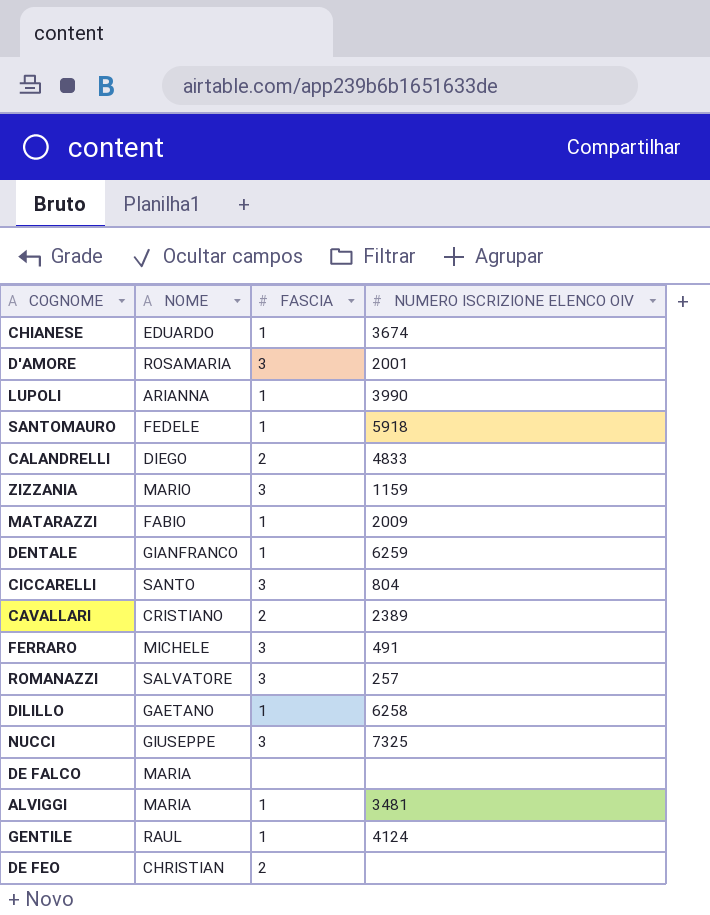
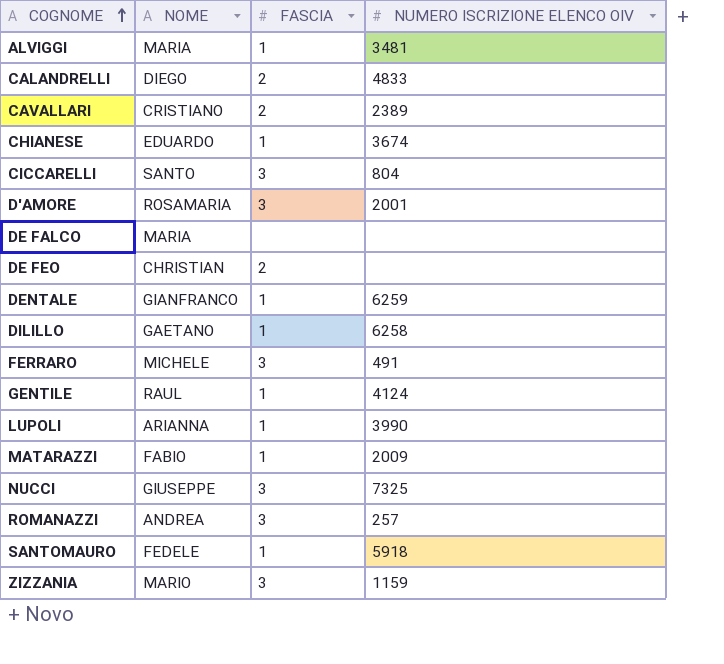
row order: none -> COGNOME ascending
ROMANAZZI | NOME: SALVATORE -> ANDREA

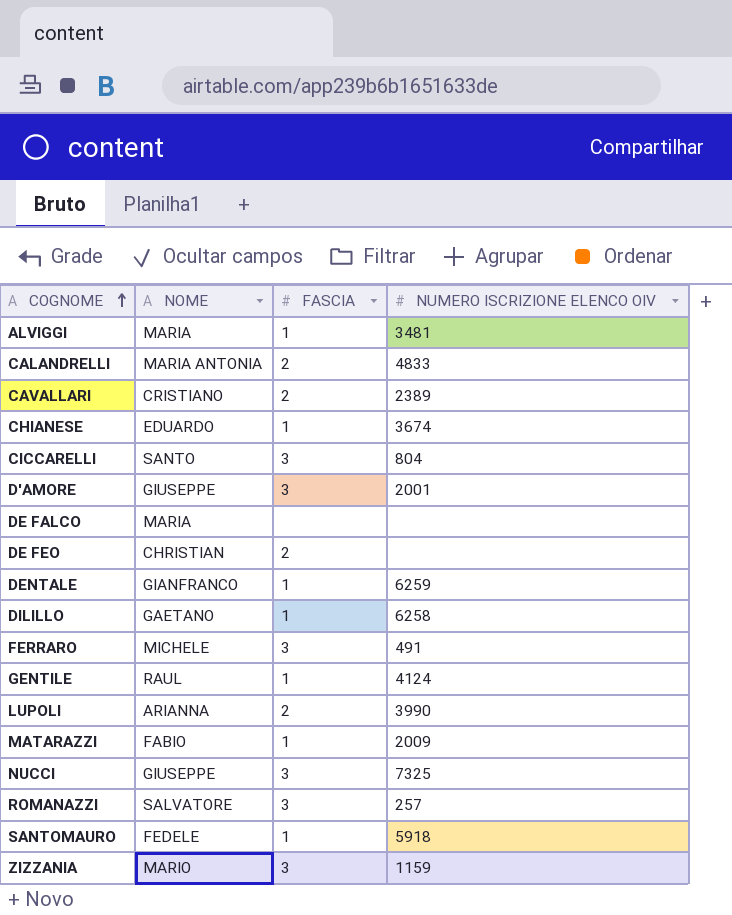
CALANDRELLI | NOME: DIEGO -> MARIA ANTONIA
D'AMORE | NOME: ROSAMARIA -> GIUSEPPE
LUPOLI | FASCIA: 1 -> 2
ROMANAZZI | NOME: ANDREA -> SALVATORE

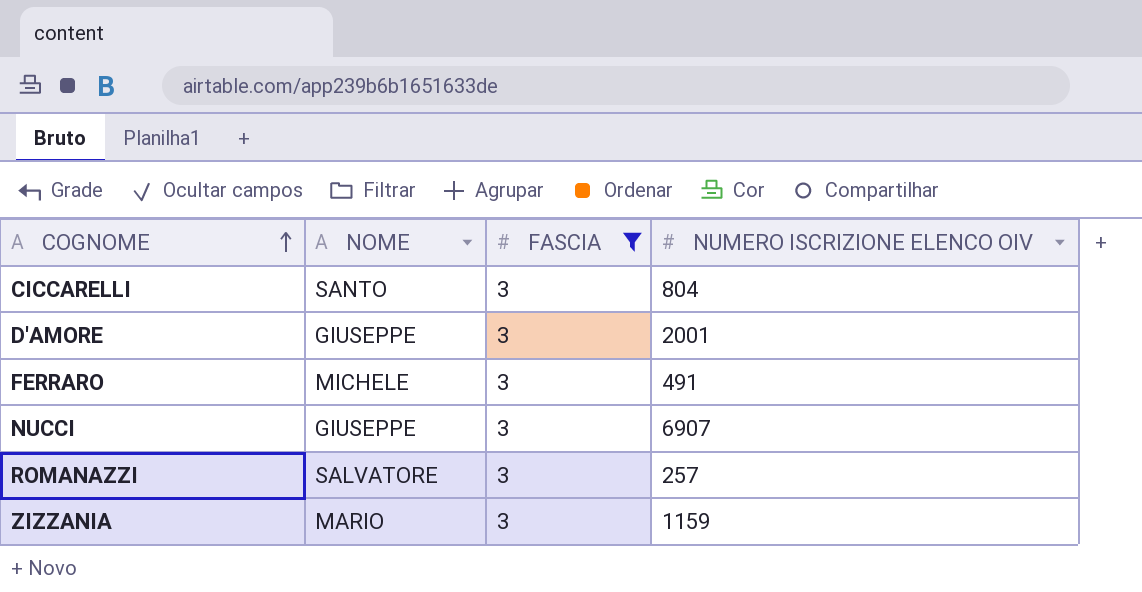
filter: none -> FASCIA = 3
NUCCI | NUMERO ISCRIZIONE ELENCO OIV: 7325 -> 6907

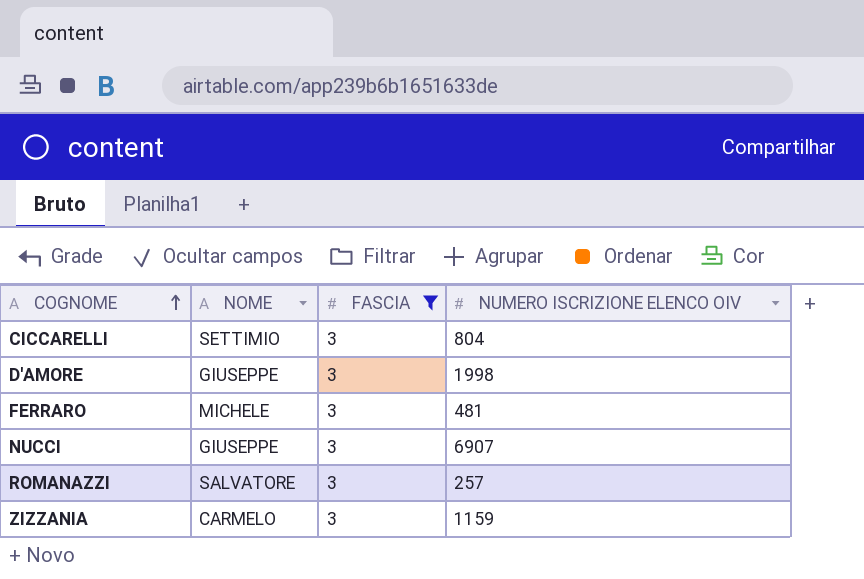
CICCARELLI | NOME: SANTO -> SETTIMIO
D'AMORE | NUMERO ISCRIZIONE ELENCO OIV: 2001 -> 1998
FERRARO | NUMERO ISCRIZIONE ELENCO OIV: 491 -> 481
ZIZZANIA | NOME: MARIO -> CARMELO

